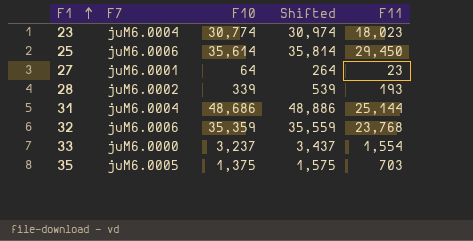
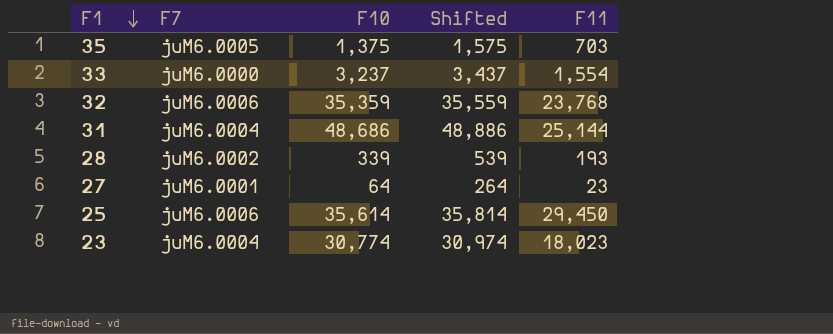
row order: F1 ascending -> F1 descending

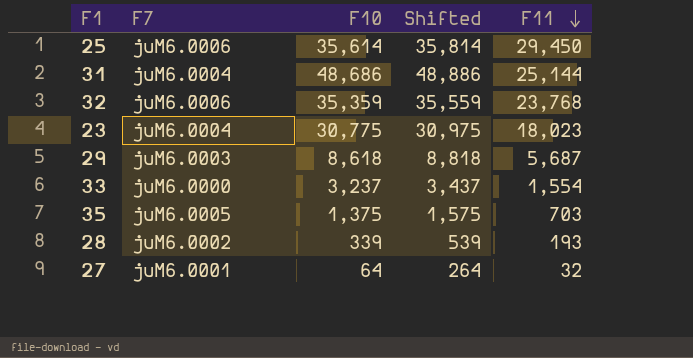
row order: F1 descending -> F11 descending
23 | F10: 30,774 -> 30,775
23 | Shifted: 30,974 -> 30,975
row 29: none -> juM6.0003 | 8,618 | 8,818 | 5,687
27 | F11: 23 -> 32

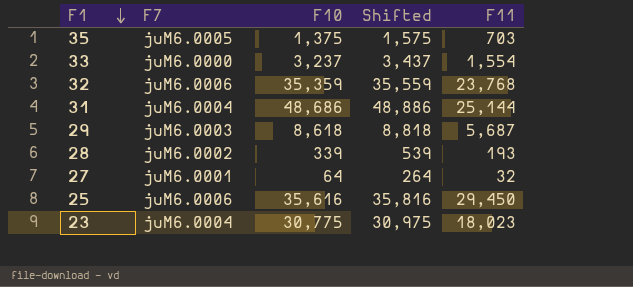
row order: F11 descending -> F1 descending
25 | F10: 35,614 -> 35,616
25 | Shifted: 35,814 -> 35,816

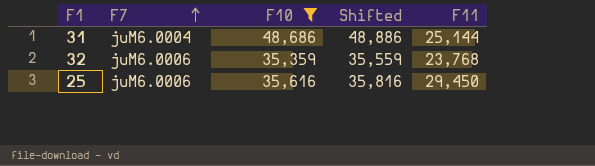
filter: none -> F10 >= 35,359
row order: F1 descending -> F7 ascending

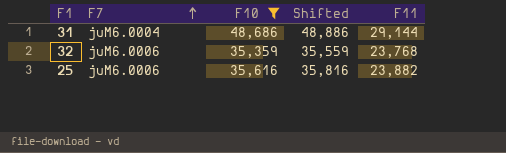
31 | F11: 25,144 -> 29,144
25 | F11: 29,450 -> 23,882

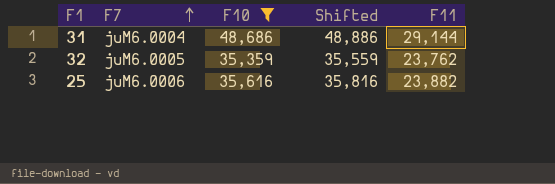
32 | F7: juM6.0006 -> juM6.0005
32 | F11: 23,768 -> 23,762

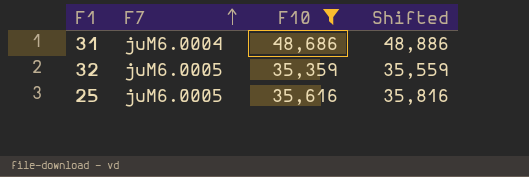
column F11 | position: 5 -> none
25 | F7: juM6.0006 -> juM6.0005

